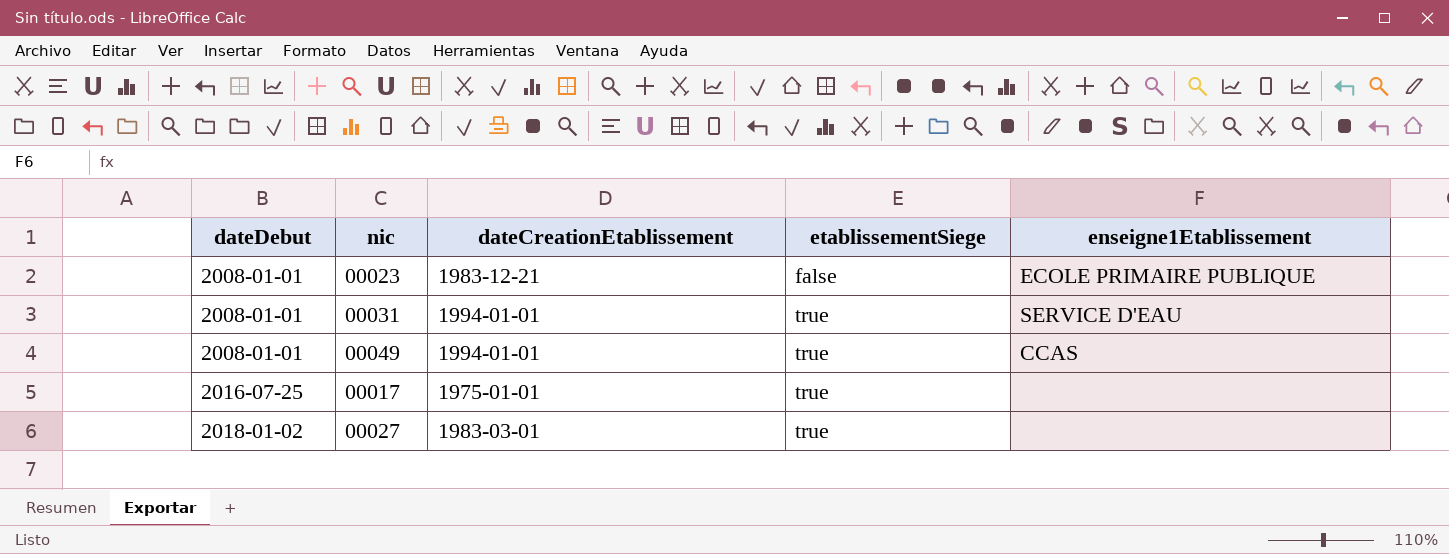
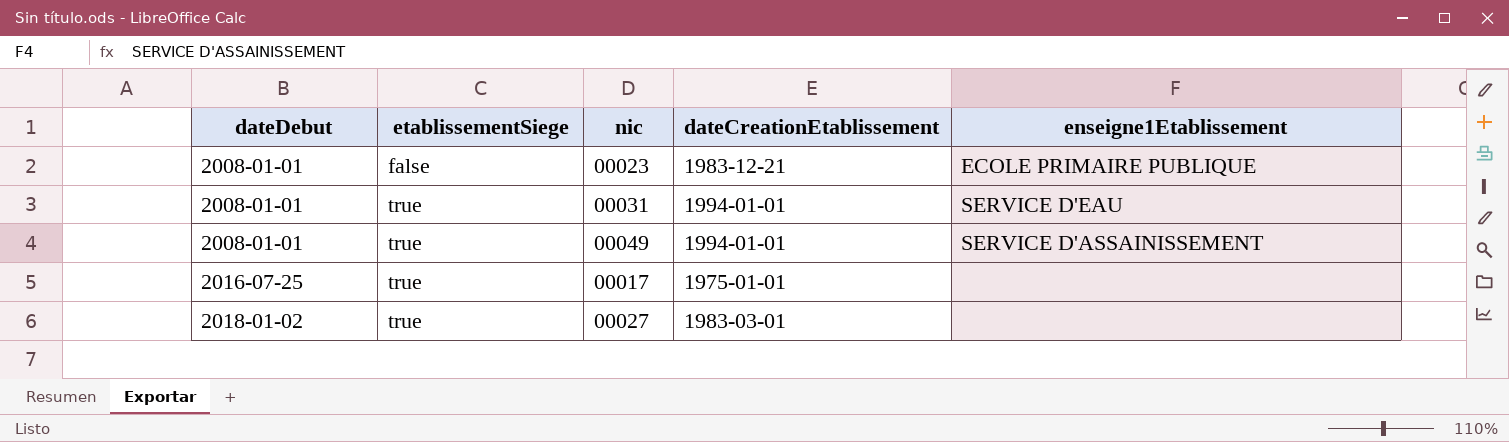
column etablissementSiege | position: 4 -> 2
00049 | enseigne1Etablissement: CCAS -> SERVICE D'ASSAINISSEMENT

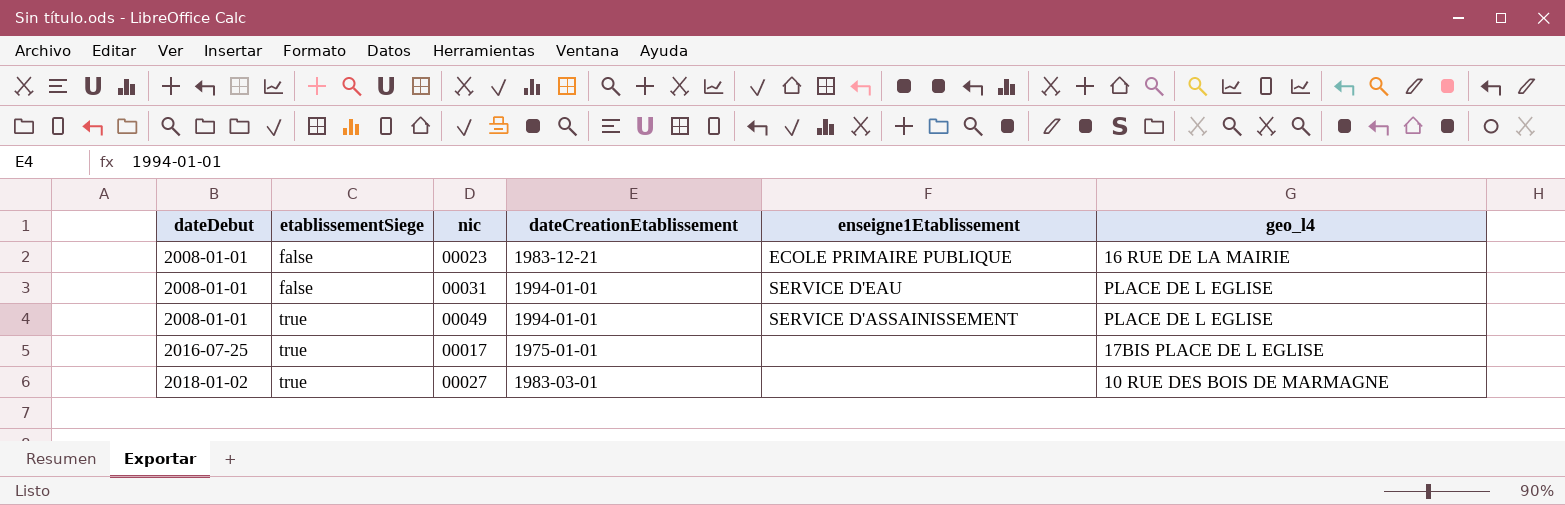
column geo_l4 | position: none -> 6
00031 | etablissementSiege: true -> false

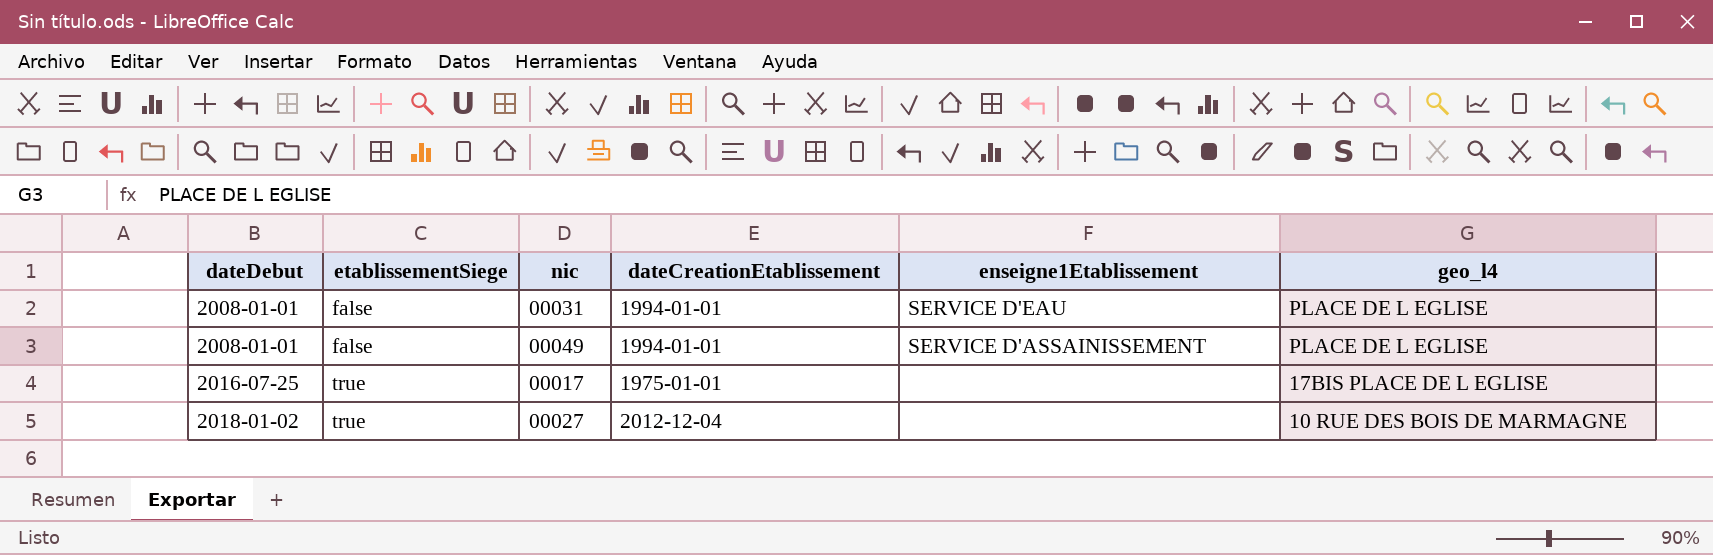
row 00023: 2008-01-01 | false | 1983-12-21 | ECOLE PRIMAIRE PUBLIQUE | 16 RUE DE LA MAIRIE -> none
00049 | etablissementSiege: true -> false
00027 | dateCreationEtablissement: 1983-03-01 -> 2012-12-04

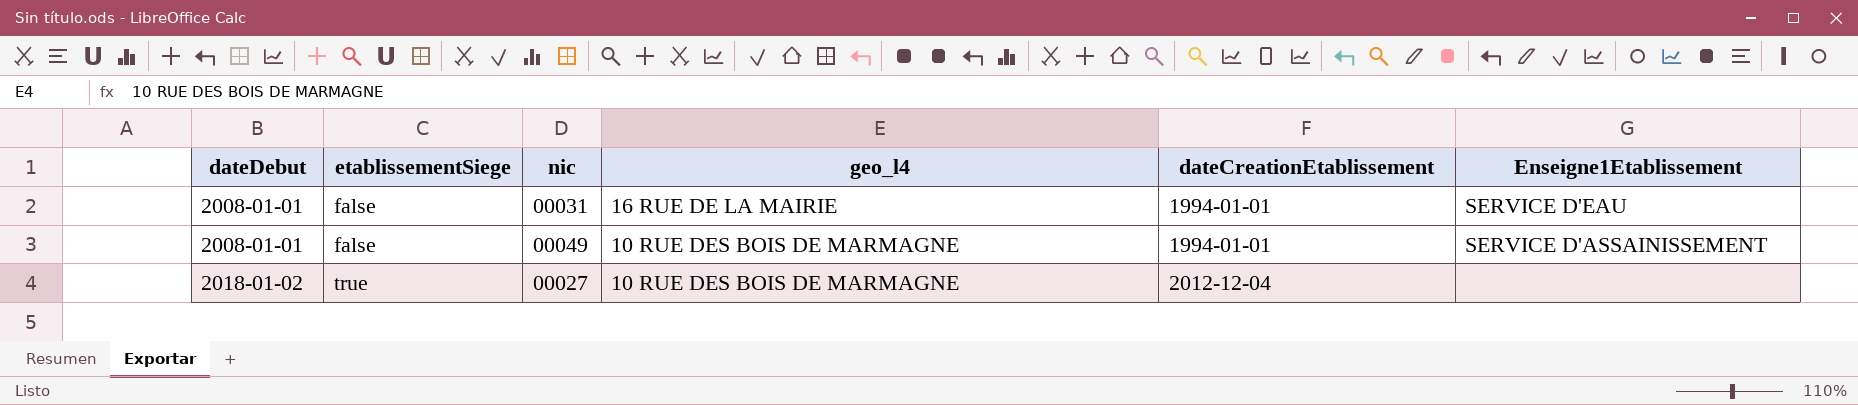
column geo_l4 | position: 6 -> 4
column name: enseigne1Etablissement -> Enseigne1Etablissement
row 00017: 2016-07-25 | true | 1975-01-01 | none | 17BIS PLACE DE L EGLISE -> none
00031 | geo_l4: PLACE DE L EGLISE -> 16 RUE DE LA MAIRIE
00049 | geo_l4: PLACE DE L EGLISE -> 10 RUE DES BOIS DE MARMAGNE

